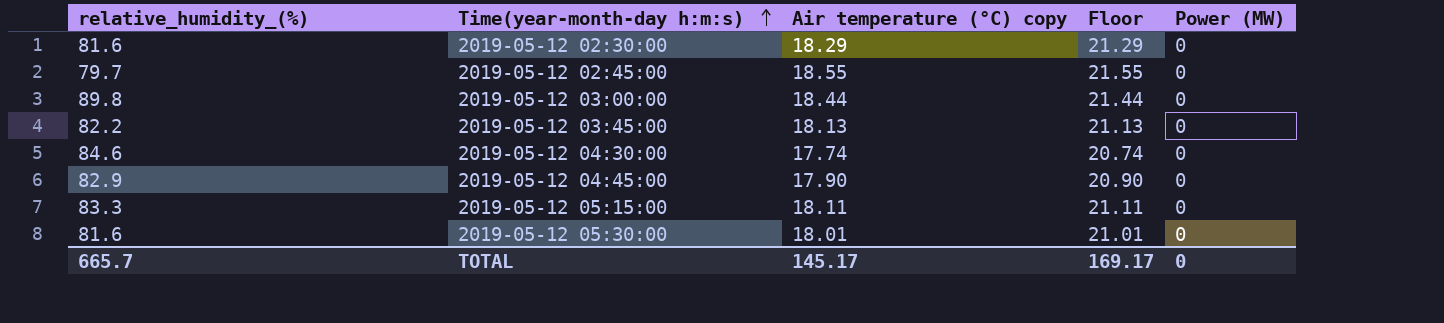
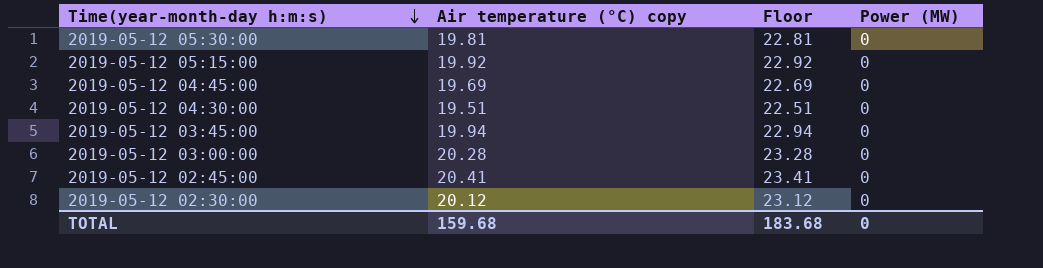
row order: Time(year-month-day h:m:s) ascending -> Time(year-month-day h:m:s) descending
column relative_humidity_(%) | position: 1 -> none
2019-05-12 05:30:00 | Air temperature (°C) copy: 18.01 -> 19.81
2019-05-12 05:30:00 | Floor: 21.01 -> 22.81
2019-05-12 05:15:00 | Air temperature (°C) copy: 18.11 -> 19.92
2019-05-12 05:15:00 | Floor: 21.11 -> 22.92
2019-05-12 04:45:00 | Air temperature (°C) copy: 17.90 -> 19.69
2019-05-12 04:45:00 | Floor: 20.90 -> 22.69
2019-05-12 04:30:00 | Air temperature (°C) copy: 17.74 -> 19.51
2019-05-12 04:30:00 | Floor: 20.74 -> 22.51
2019-05-12 03:45:00 | Air temperature (°C) copy: 18.13 -> 19.94
2019-05-12 03:45:00 | Floor: 21.13 -> 22.94
2019-05-12 03:00:00 | Air temperature (°C) copy: 18.44 -> 20.28
2019-05-12 03:00:00 | Floor: 21.44 -> 23.28
2019-05-12 02:45:00 | Air temperature (°C) copy: 18.55 -> 20.41
2019-05-12 02:45:00 | Floor: 21.55 -> 23.41
2019-05-12 02:30:00 | Air temperature (°C) copy: 18.29 -> 20.12
2019-05-12 02:30:00 | Floor: 21.29 -> 23.12
TOTAL | Air temperature (°C) copy: 145.17 -> 159.68
TOTAL | Floor: 169.17 -> 183.68

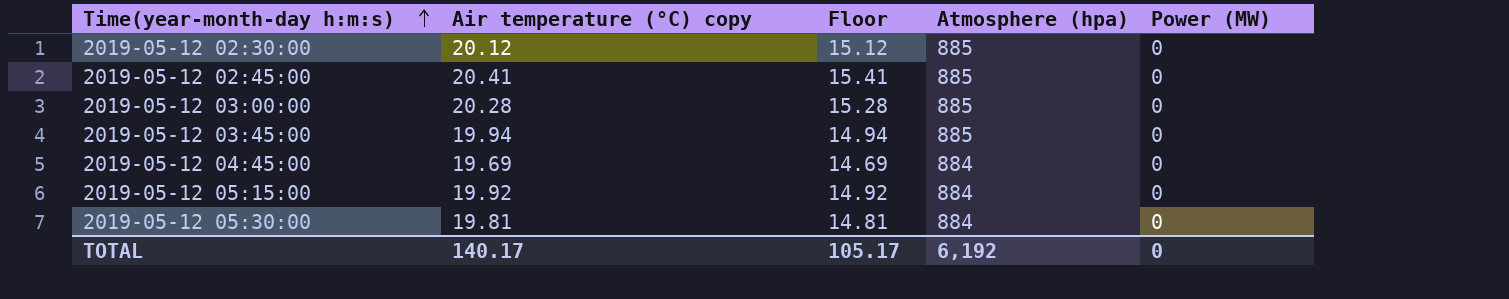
row order: Time(year-month-day h:m:s) descending -> Time(year-month-day h:m:s) ascending
column Floor | formula: [Air temperature (°C) copy] + 3 -> [Air temperature (°C) copy] - 5
column Atmosphere (hpa) | position: none -> 4
row 2019-05-12 04:30:00: 19.51 | 22.51 | 0 -> none
TOTAL | Air temperature (°C) copy: 159.68 -> 140.17
TOTAL | Floor: 183.68 -> 105.17

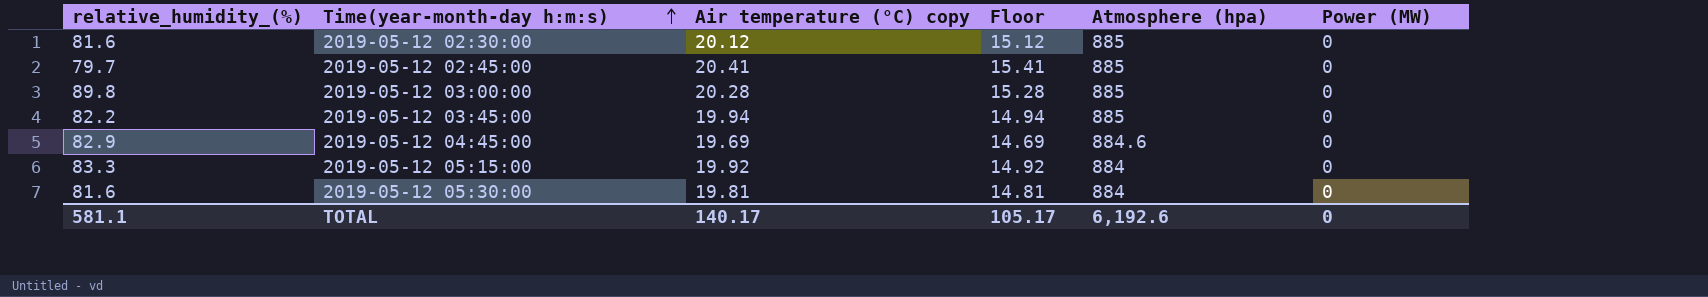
column relative_humidity_(%) | position: none -> 1
2019-05-12 04:45:00 | Atmosphere (hpa): 884 -> 884.6
TOTAL | Atmosphere (hpa): 6,192 -> 6,192.6

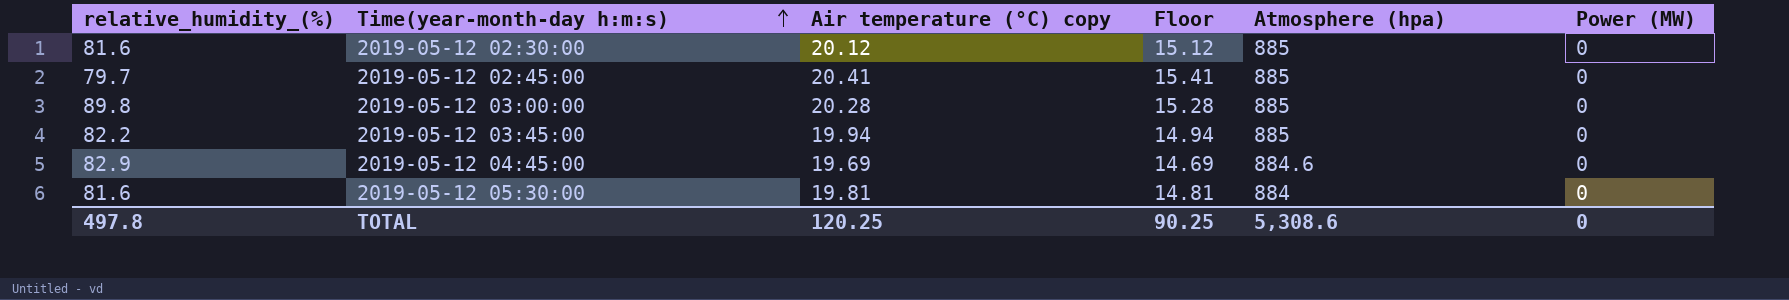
row 2019-05-12 05:15:00: 83.3 | 19.92 | 14.92 | 884 | 0 -> none
TOTAL | relative_humidity_(%): 581.1 -> 497.8
TOTAL | Air temperature (°C) copy: 140.17 -> 120.25
TOTAL | Floor: 105.17 -> 90.25
TOTAL | Atmosphere (hpa): 6,192.6 -> 5,308.6

